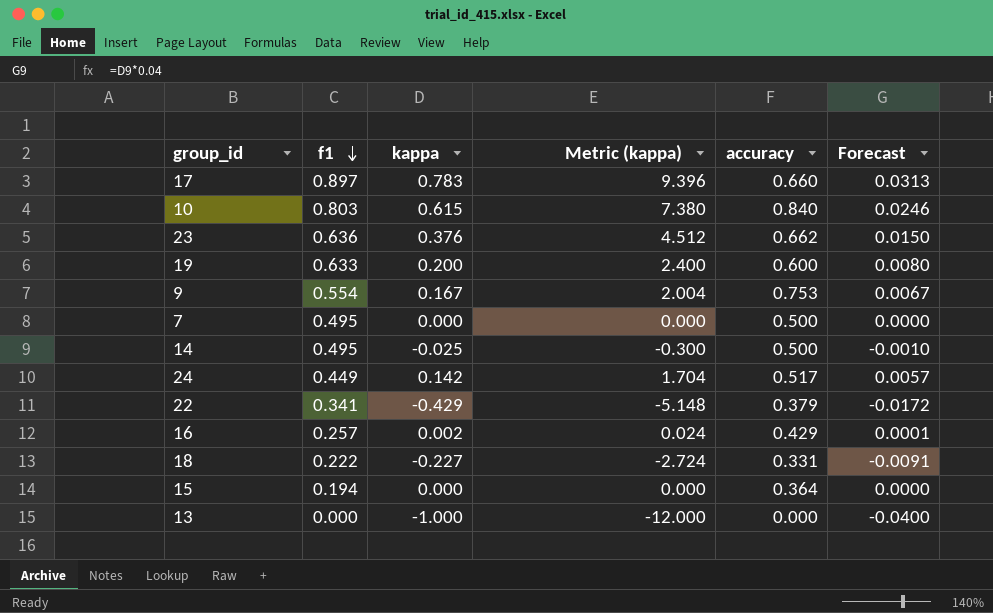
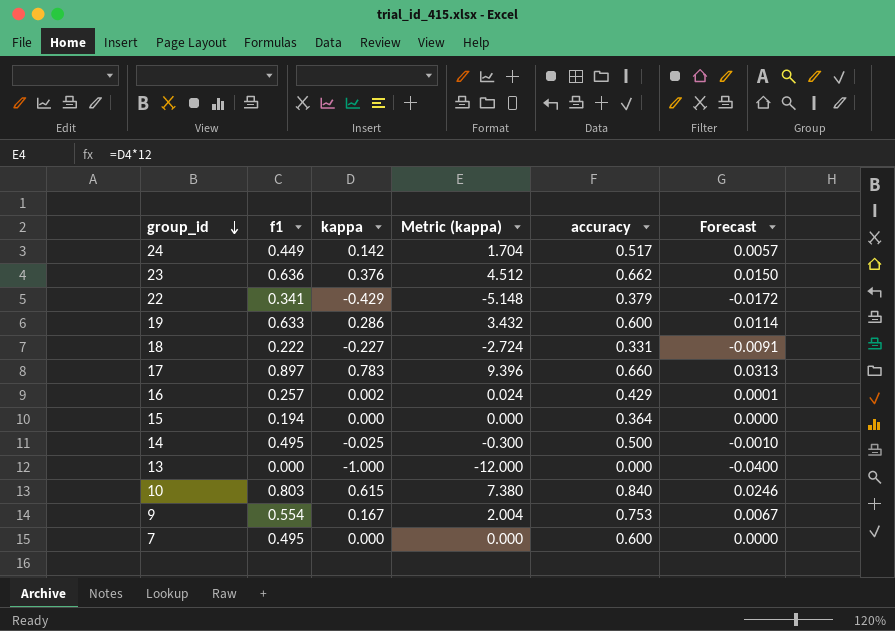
row order: f1 descending -> group_id descending
19 | kappa: 0.200 -> 0.286
19 | Metric (kappa): 2.400 -> 3.432
19 | Forecast: 0.0080 -> 0.0114
7 | accuracy: 0.500 -> 0.600

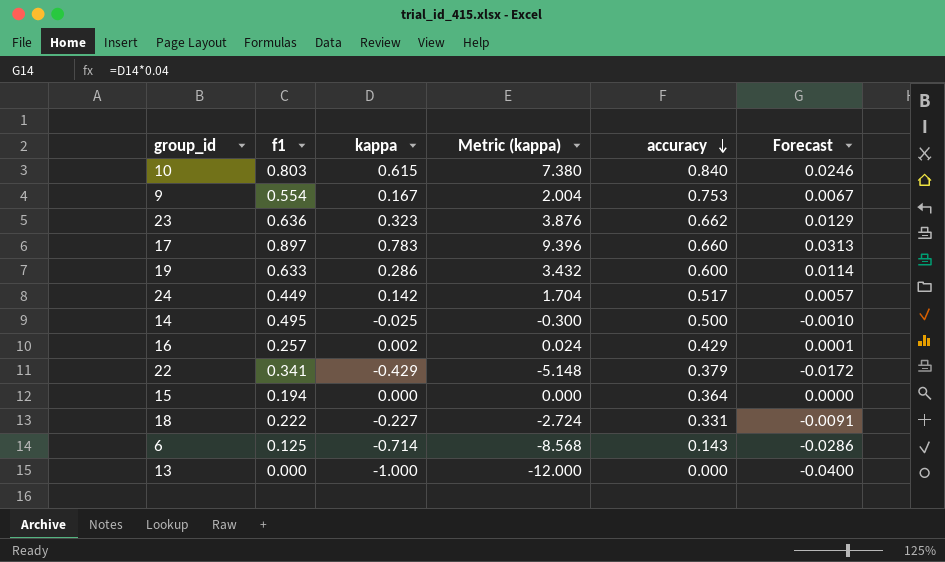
row order: group_id descending -> accuracy descending
row 7: 0.495 | 0.000 | 0.000 | 0.600 | 0.0000 -> none
23 | kappa: 0.376 -> 0.323
23 | Metric (kappa): 4.512 -> 3.876
23 | Forecast: 0.0150 -> 0.0129
row 6: none -> 0.125 | -0.714 | -8.568 | 0.143 | -0.0286

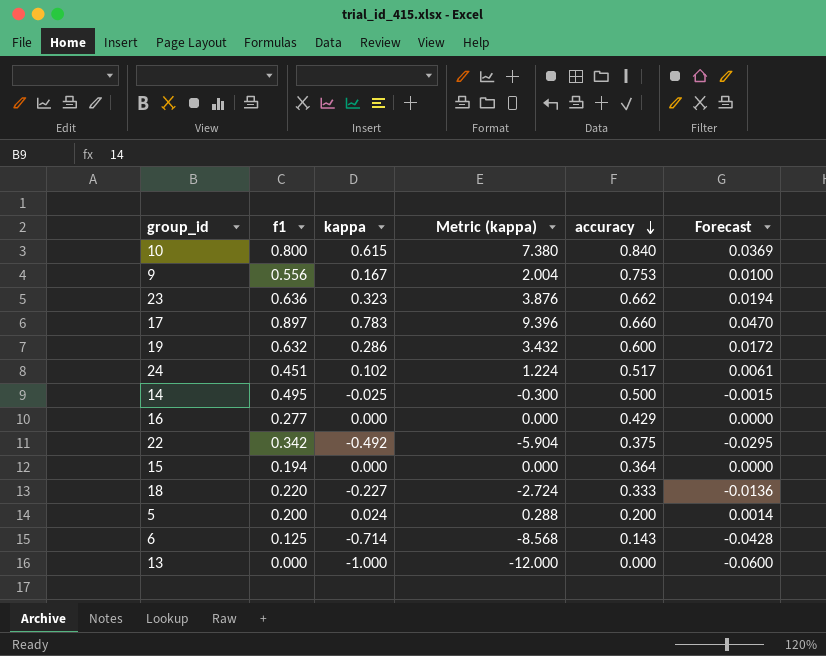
column Forecast | formula: [kappa] * 0.04 -> [kappa] * 0.06
10 | f1: 0.803 -> 0.800
9 | f1: 0.554 -> 0.556
19 | f1: 0.633 -> 0.632
24 | f1: 0.449 -> 0.451
24 | kappa: 0.142 -> 0.102
24 | Metric (kappa): 1.704 -> 1.224
16 | f1: 0.257 -> 0.277
16 | kappa: 0.002 -> 0.000
16 | Metric (kappa): 0.024 -> 0.000
22 | f1: 0.341 -> 0.342
22 | kappa: -0.429 -> -0.492
22 | Metric (kappa): -5.148 -> -5.904
22 | accuracy: 0.379 -> 0.375
18 | f1: 0.222 -> 0.220
18 | accuracy: 0.331 -> 0.333
row 5: none -> 0.200 | 0.024 | 0.288 | 0.200 | 0.0014

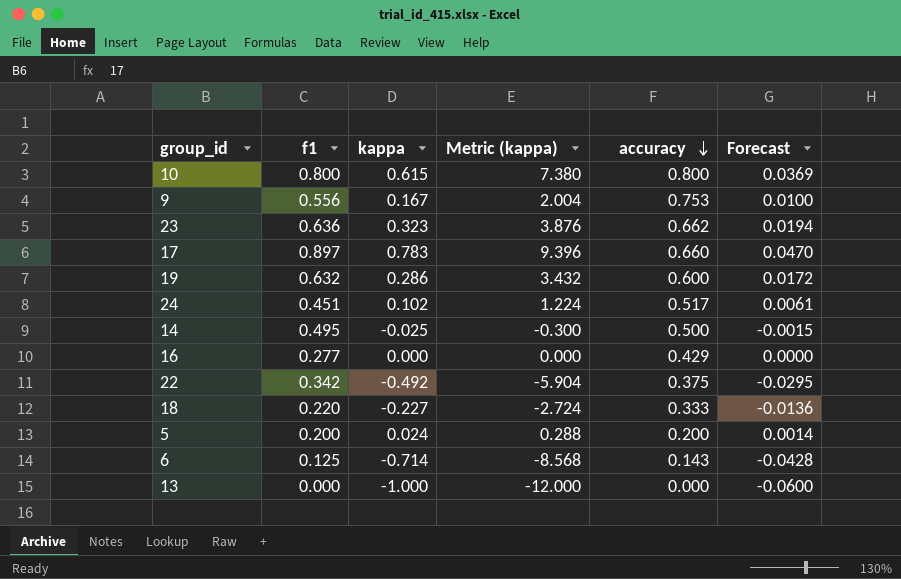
row 15: 0.194 | 0.000 | 0.000 | 0.364 | 0.0000 -> none
10 | accuracy: 0.840 -> 0.800

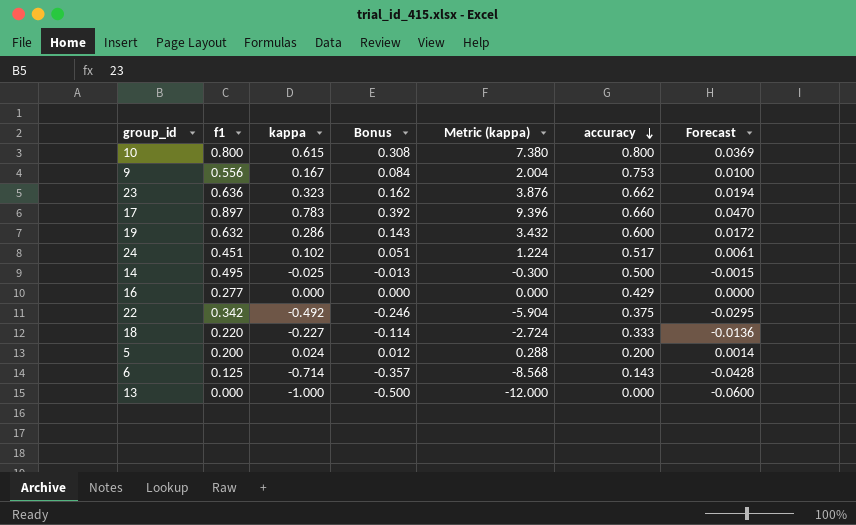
column Bonus | formula: none -> [kappa] * 0.5

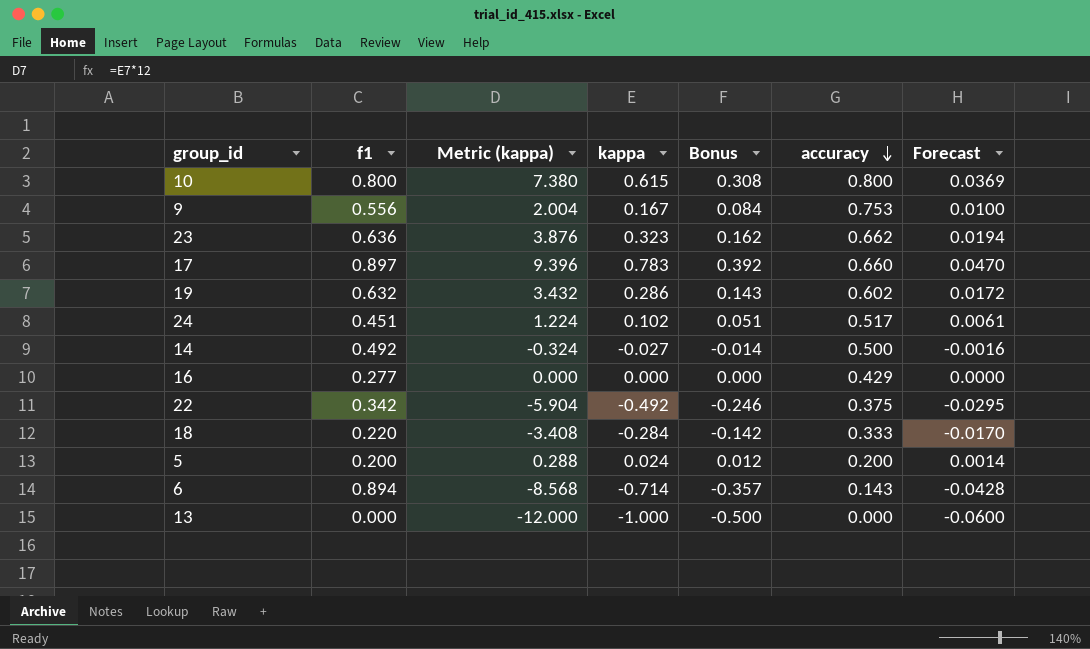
column Metric (kappa) | position: 5 -> 3
19 | accuracy: 0.600 -> 0.602
14 | f1: 0.495 -> 0.492
14 | Metric (kappa): -0.300 -> -0.324
14 | kappa: -0.025 -> -0.027
14 | Bonus: -0.013 -> -0.014
14 | Forecast: -0.0015 -> -0.0016
18 | Metric (kappa): -2.724 -> -3.408
18 | kappa: -0.227 -> -0.284
18 | Bonus: -0.114 -> -0.142
18 | Forecast: -0.0136 -> -0.0170
6 | f1: 0.125 -> 0.894

